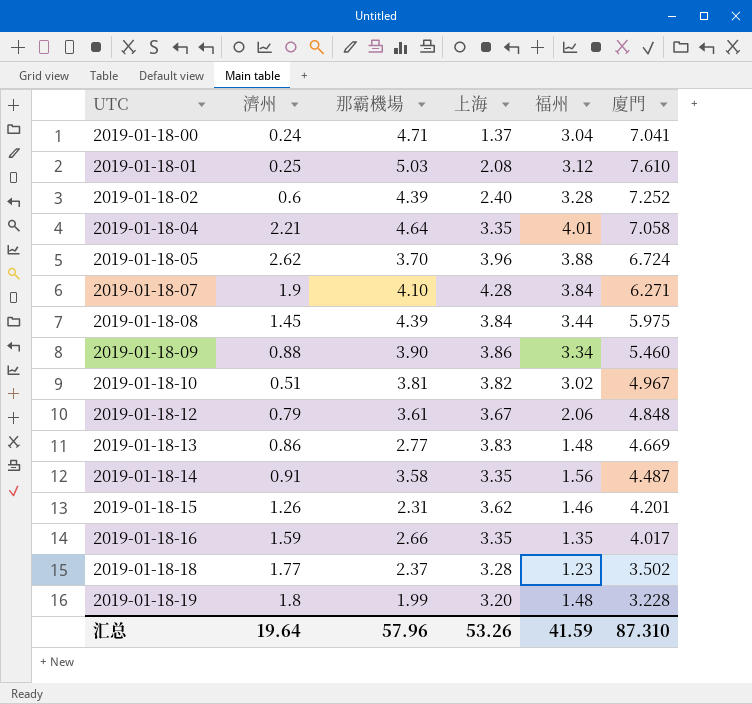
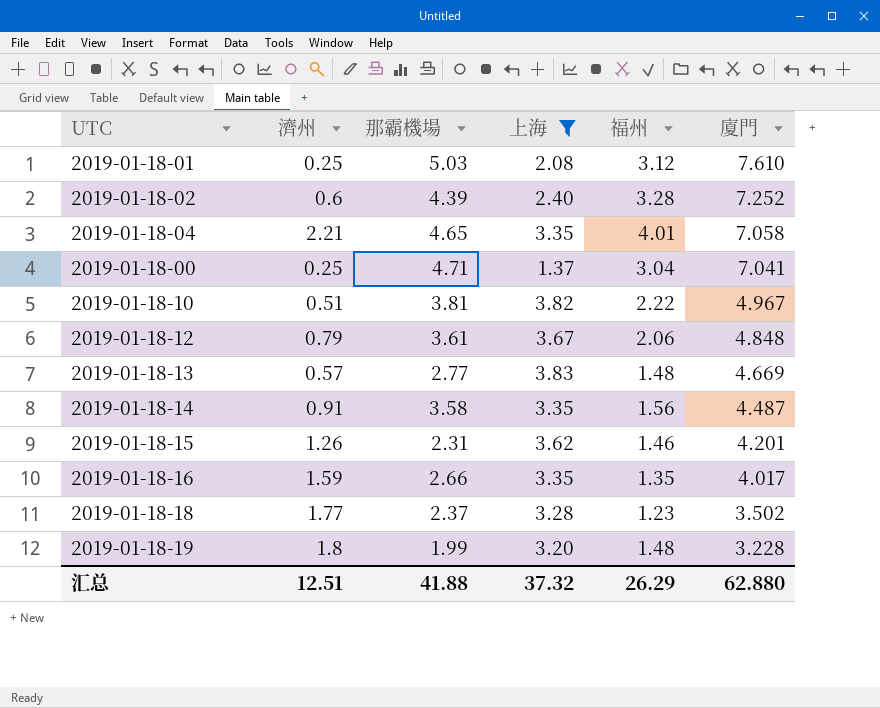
filter: none -> 上海 <= 3.83
row order: UTC ascending -> 廈門 descending
2019-01-18-04 | 那霸機場: 4.64 -> 4.65
2019-01-18-00 | 濟州: 0.24 -> 0.25
2019-01-18-10 | 福州: 3.02 -> 2.22
2019-01-18-13 | 濟州: 0.86 -> 0.57
汇总 | 濟州: 19.64 -> 12.51
汇总 | 那霸機場: 57.96 -> 41.88
汇总 | 上海: 53.26 -> 37.32
汇总 | 福州: 41.59 -> 26.29
汇总 | 廈門: 87.310 -> 62.880

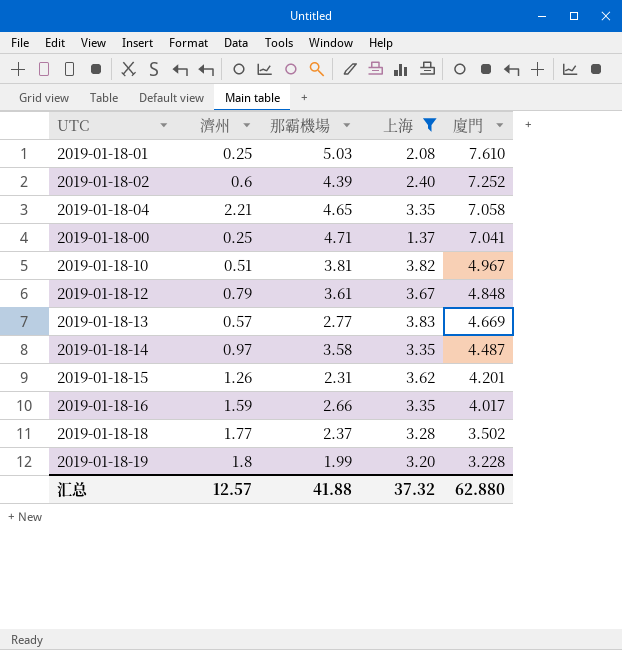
column 福州 | position: 5 -> none
2019-01-18-14 | 濟州: 0.91 -> 0.97
汇总 | 濟州: 12.51 -> 12.57

